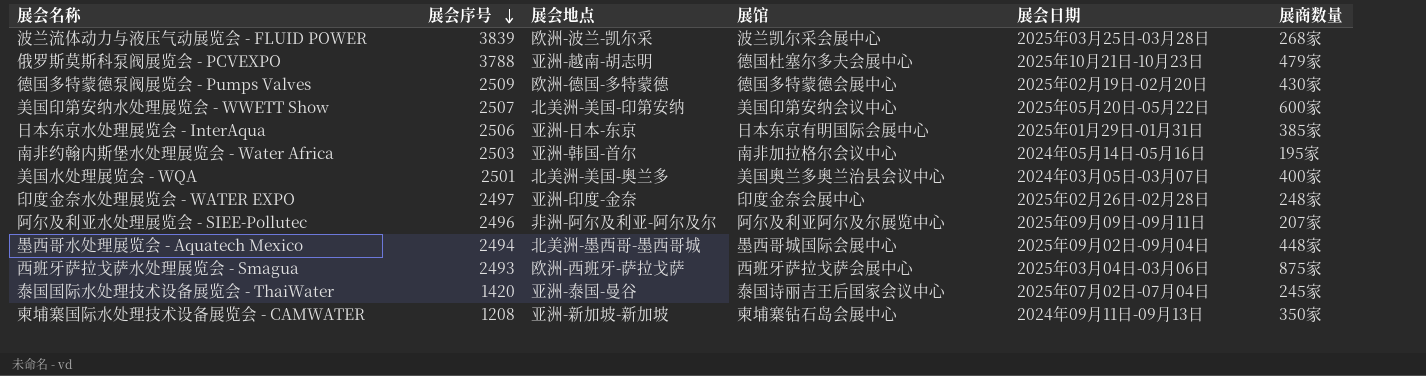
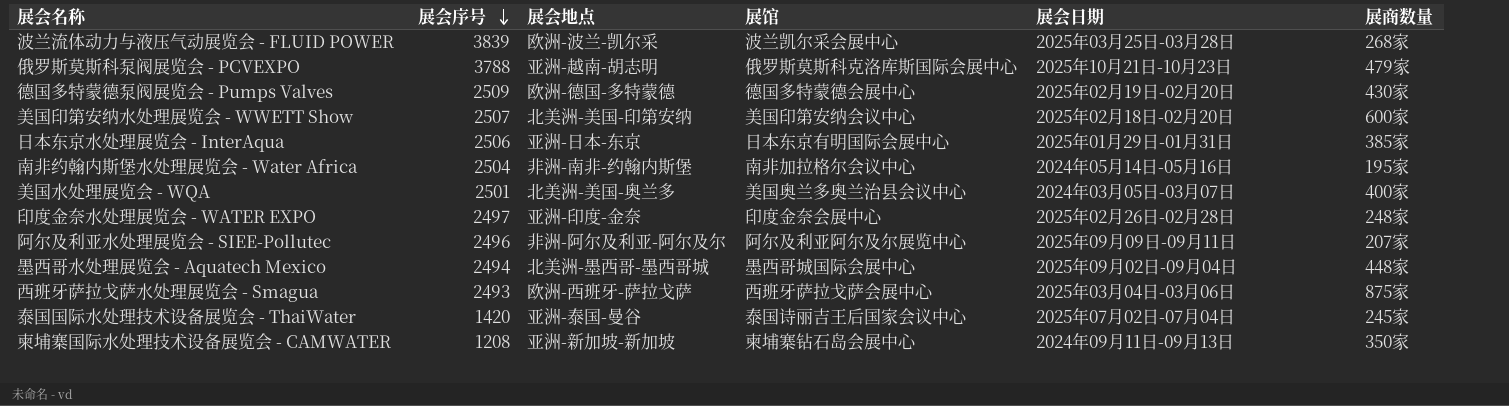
俄罗斯莫斯科泵阀展览会 - PCVEXPO | 展馆: 德国杜塞尔多夫会展中心 -> 俄罗斯莫斯科克洛库斯国际会展中心
美国印第安纳水处理展览会 - WWETT Show | 展会日期: 2025年05月20日-05月22日 -> 2025年02月18日-02月20日
南非约翰内斯堡水处理展览会 - Water Africa | 展会序号: 2503 -> 2504
南非约翰内斯堡水处理展览会 - Water Africa | 展会地点: 亚洲-韩国-首尔 -> 非洲-南非-约翰内斯堡

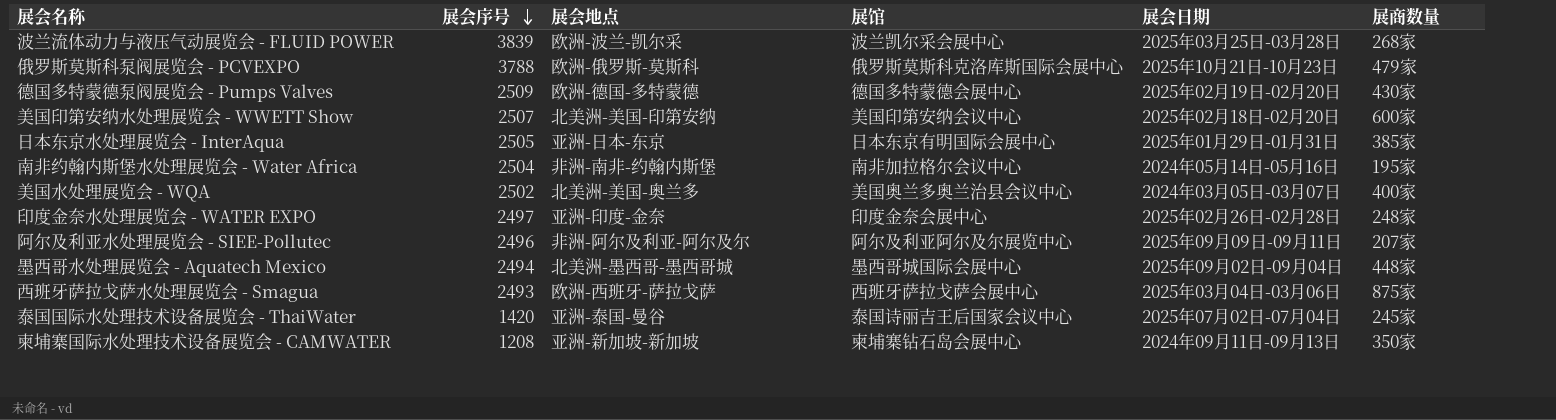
俄罗斯莫斯科泵阀展览会 - PCVEXPO | 展会地点: 亚洲-越南-胡志明 -> 欧洲-俄罗斯-莫斯科
日本东京水处理展览会 - InterAqua | 展会序号: 2506 -> 2505
美国水处理展览会 - WQA | 展会序号: 2501 -> 2502

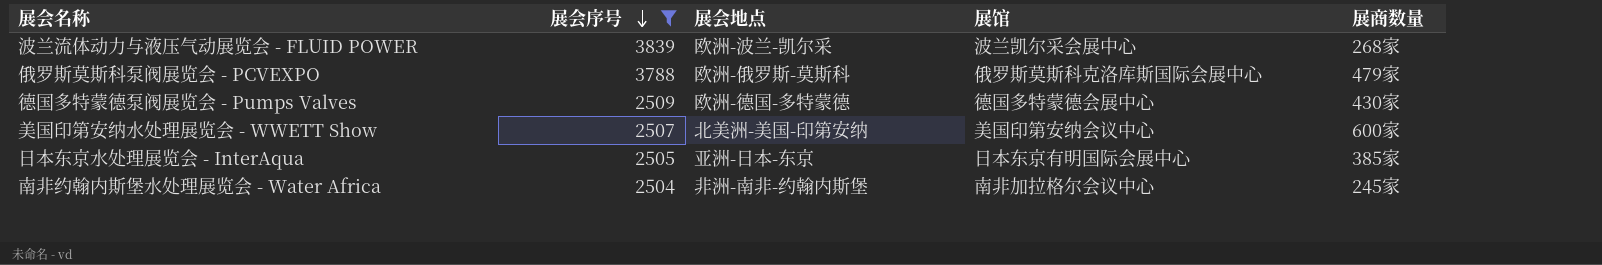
filter: none -> 展会序号 >= 2504
column 展会日期 | position: 5 -> none
南非约翰内斯堡水处理展览会 - Water Africa | 展商数量: 195家 -> 245家

